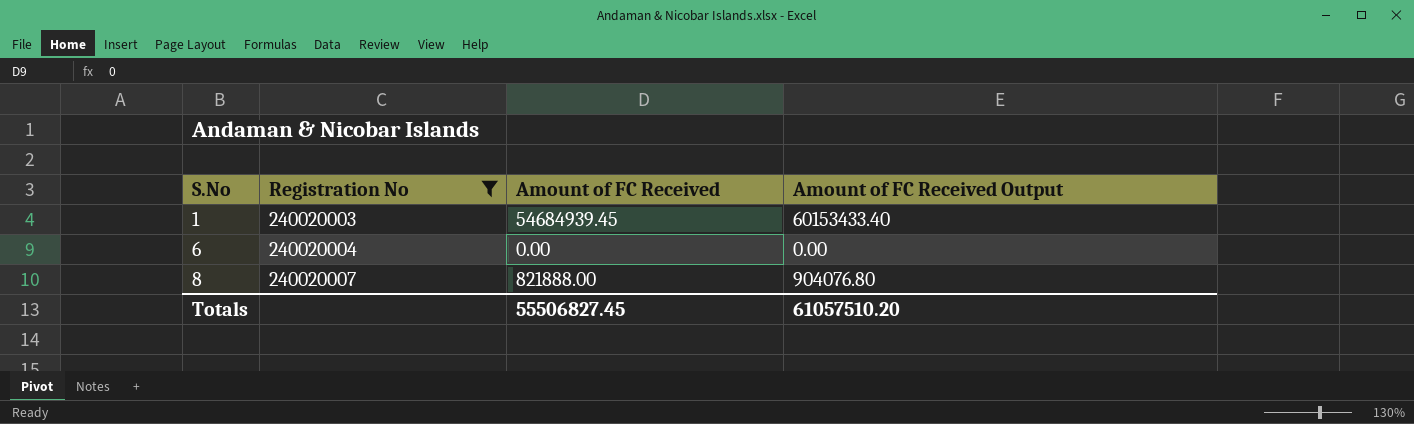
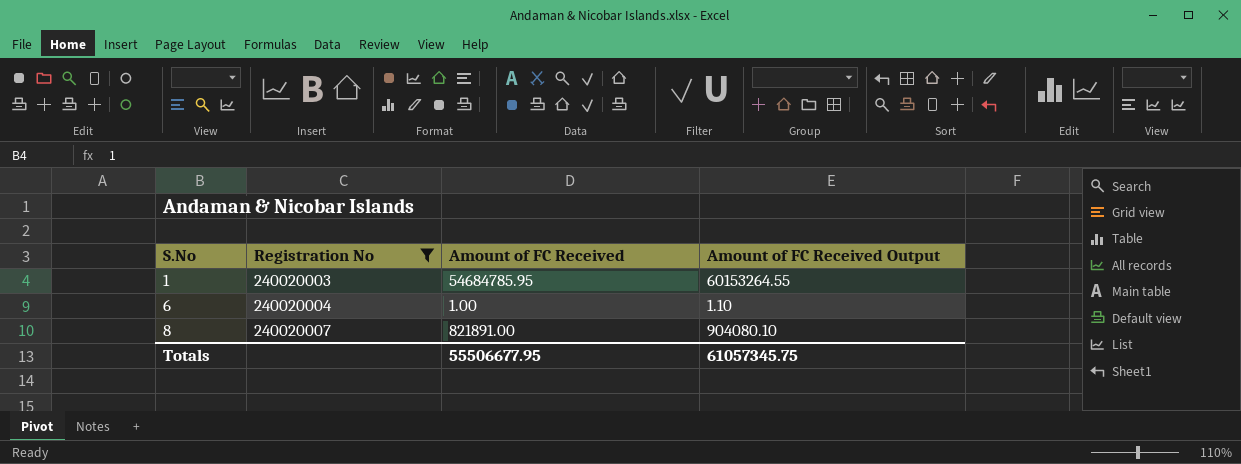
1 | Amount of FC Received: 54684939.45 -> 54684785.95
1 | Amount of FC Received Output: 60153433.40 -> 60153264.55
6 | Amount of FC Received: 0.00 -> 1.00
6 | Amount of FC Received Output: 0.00 -> 1.10
8 | Amount of FC Received: 821888.00 -> 821891.00
8 | Amount of FC Received Output: 904076.80 -> 904080.10
Totals | Amount of FC Received: 55506827.45 -> 55506677.95
Totals | Amount of FC Received Output: 61057510.20 -> 61057345.75

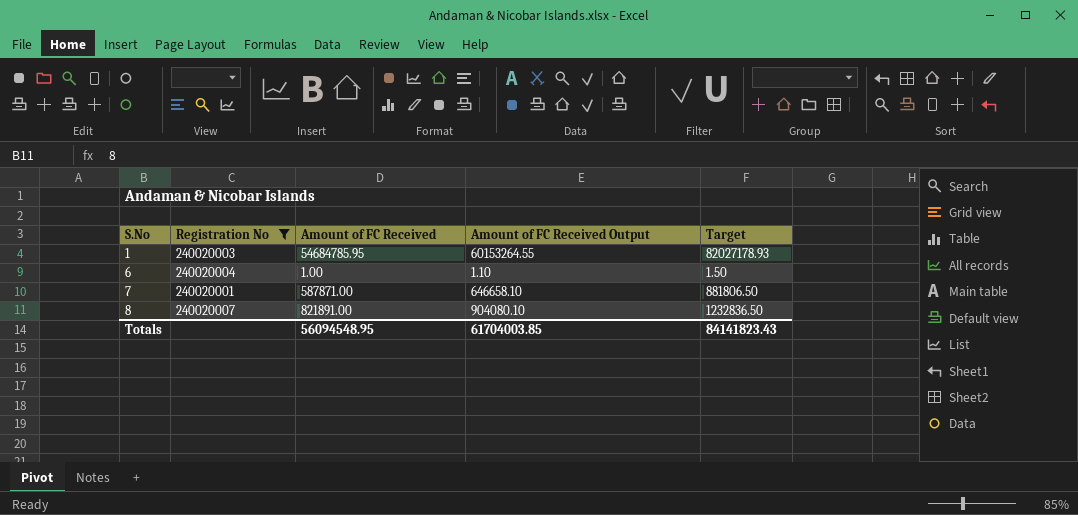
column Target | formula: none -> [Amount of FC Received] * 1.5
row 7: none -> 240020001 | 587871.00 | 646658.10 | 881806.50
Totals | Amount of FC Received: 55506677.95 -> 56094548.95
Totals | Amount of FC Received Output: 61057345.75 -> 61704003.85

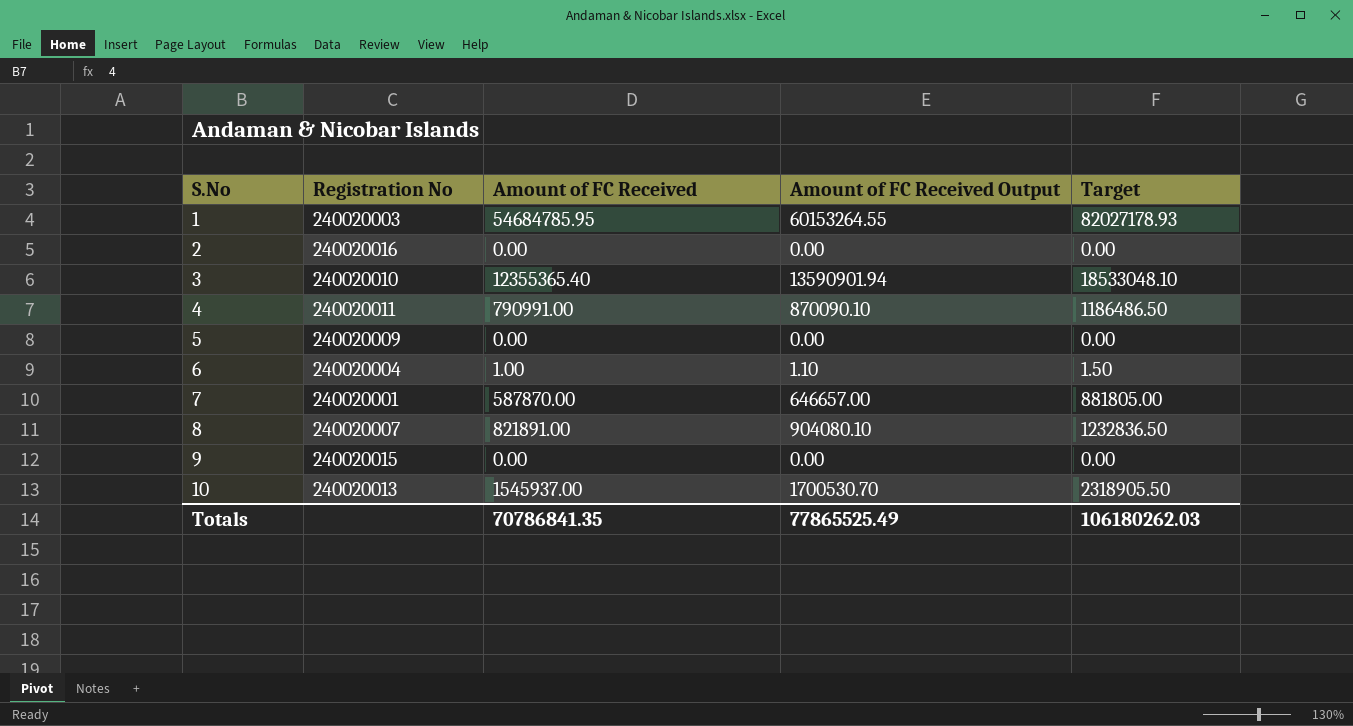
filter: Registration No <= 240020007 -> none
7 | Amount of FC Received: 587871.00 -> 587870.00
7 | Amount of FC Received Output: 646658.10 -> 646657.00
7 | Target: 881806.50 -> 881805.00
Totals | Amount of FC Received: 56094548.95 -> 70786841.35
Totals | Amount of FC Received Output: 61704003.85 -> 77865525.49
Totals | Target: 84141823.43 -> 106180262.03

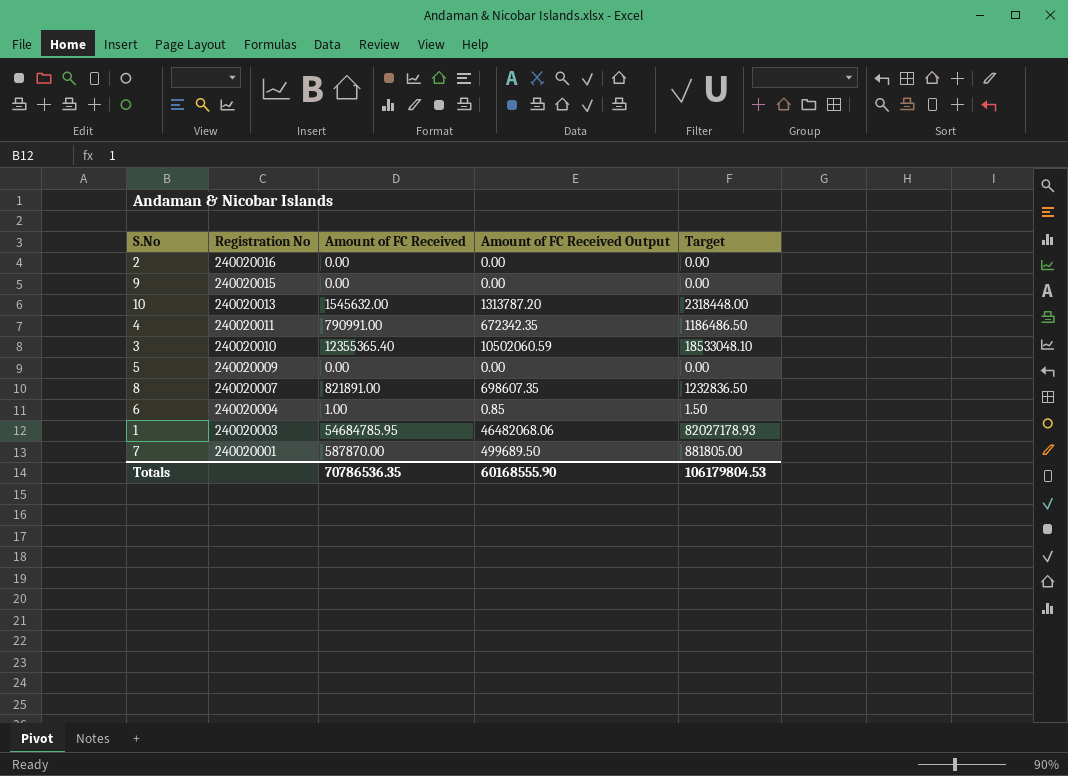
row order: S.No ascending -> Registration No descending
column Amount of FC Received Output | formula: [Amount of FC Received] * 1.1 -> [Amount of FC Received] * 0.85
10 | Amount of FC Received: 1545937.00 -> 1545632.00
10 | Target: 2318905.50 -> 2318448.00
Totals | Amount of FC Received: 70786841.35 -> 70786536.35
Totals | Amount of FC Received Output: 77865525.49 -> 60168555.90
Totals | Target: 106180262.03 -> 106179804.53

